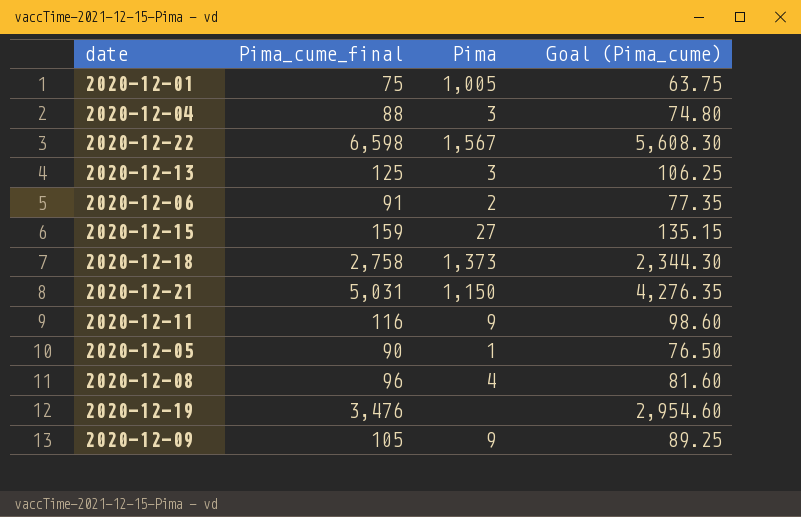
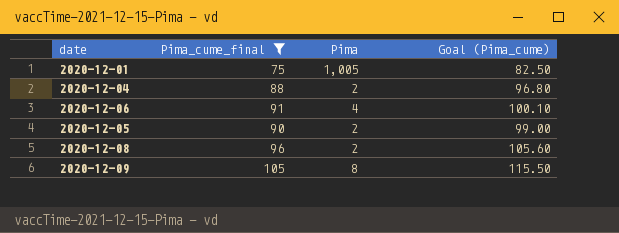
filter: none -> Pima_cume_final <= 105
column Goal (Pima_cume) | formula: [Pima_cume_final] * 0.85 -> [Pima_cume_final] * 1.1
2020-12-04 | Pima: 3 -> 2
2020-12-06 | Pima: 2 -> 4
2020-12-05 | Pima: 1 -> 2
2020-12-08 | Pima: 4 -> 2
2020-12-09 | Pima: 9 -> 8

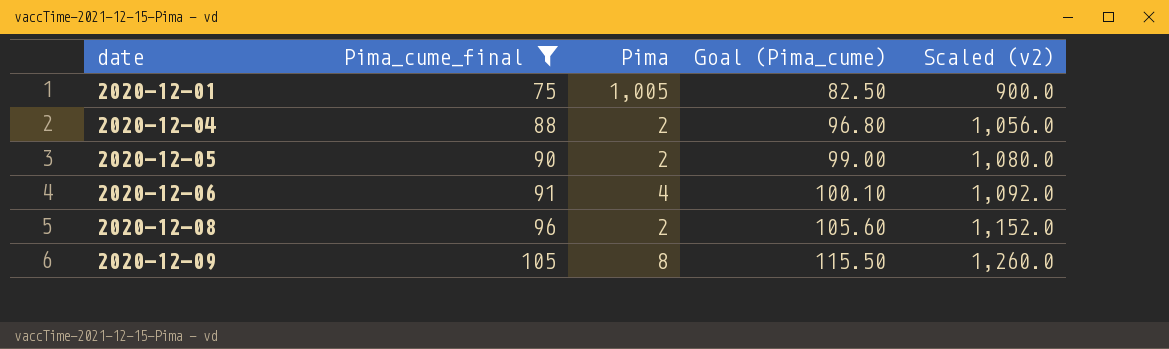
row order: none -> date ascending
column Scaled (v2) | formula: none -> [Pima_cume_final] * 12

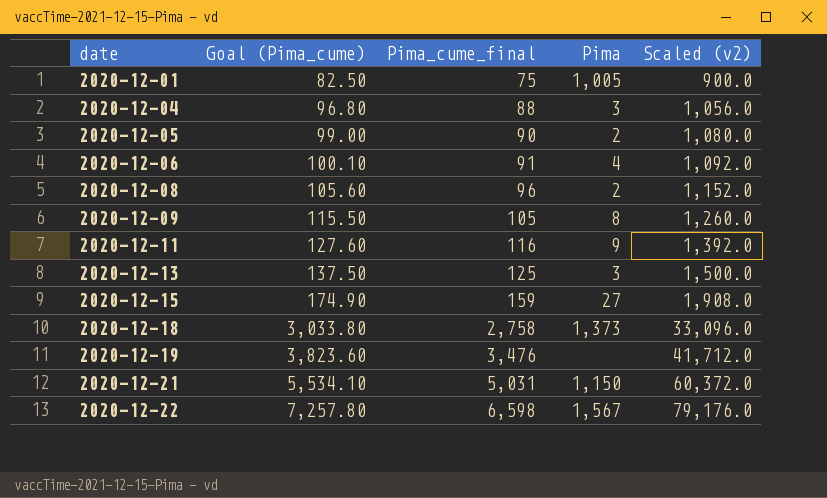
filter: Pima_cume_final <= 105 -> none
column Goal (Pima_cume) | position: 4 -> 2
2020-12-04 | Pima: 2 -> 3

